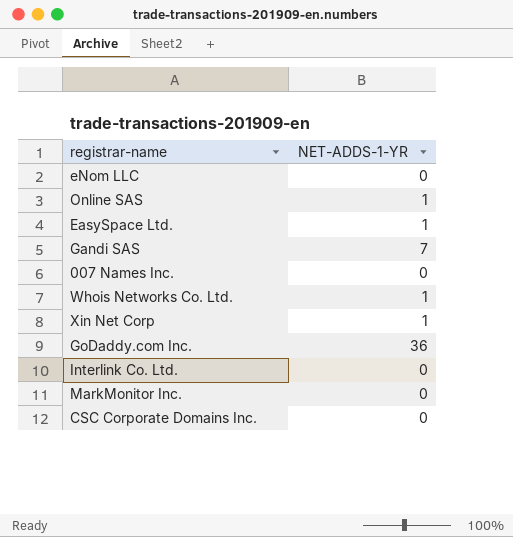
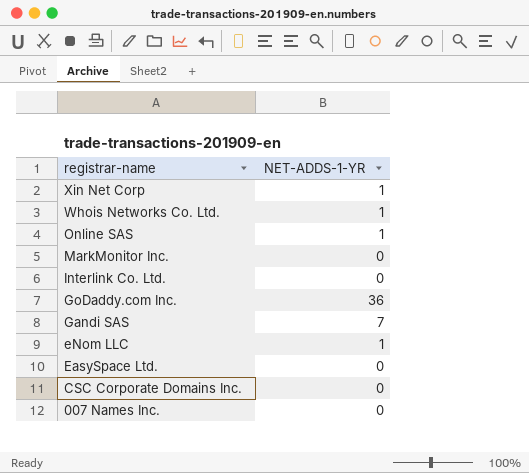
row order: none -> registrar-name descending
eNom LLC | NET-ADDS-1-YR: 0 -> 1
EasySpace Ltd. | NET-ADDS-1-YR: 1 -> 0

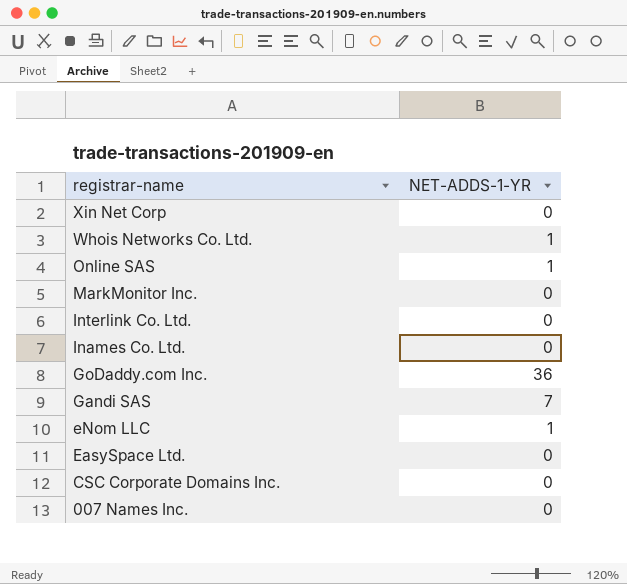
Xin Net Corp | NET-ADDS-1-YR: 1 -> 0
row Inames Co. Ltd.: none -> 0

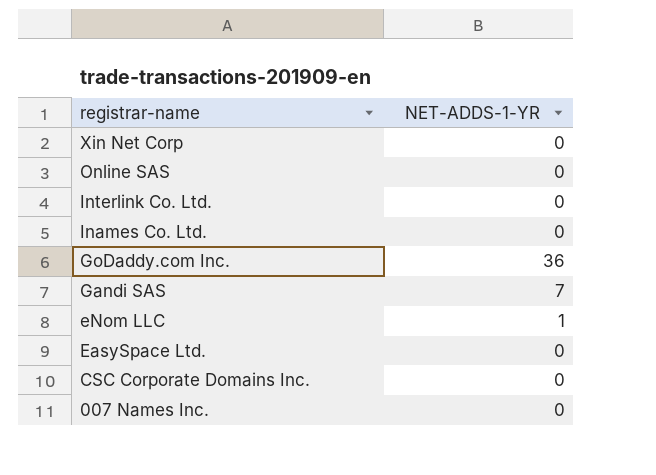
row Whois Networks Co. Ltd.: 1 -> none
row MarkMonitor Inc.: 0 -> none
Online SAS | NET-ADDS-1-YR: 1 -> 0

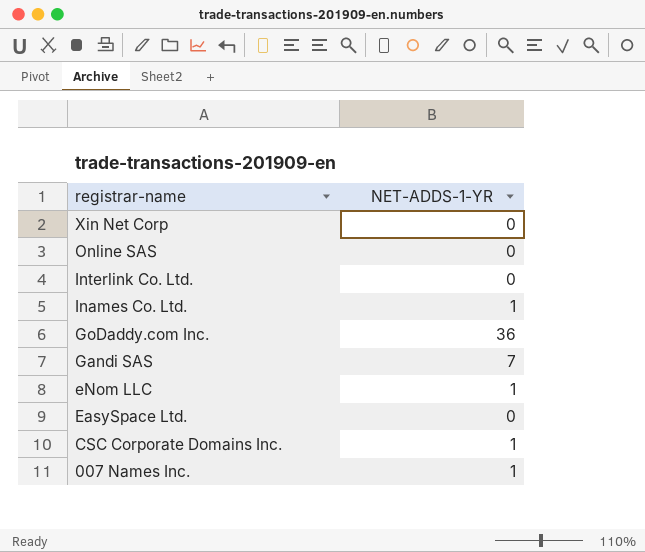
Inames Co. Ltd. | NET-ADDS-1-YR: 0 -> 1
CSC Corporate Domains Inc. | NET-ADDS-1-YR: 0 -> 1
007 Names Inc. | NET-ADDS-1-YR: 0 -> 1

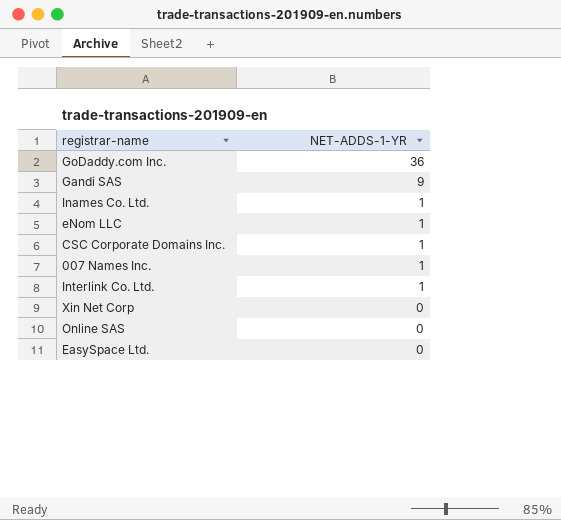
row order: registrar-name descending -> NET-ADDS-1-YR descending
Gandi SAS | NET-ADDS-1-YR: 7 -> 9
Interlink Co. Ltd. | NET-ADDS-1-YR: 0 -> 1

